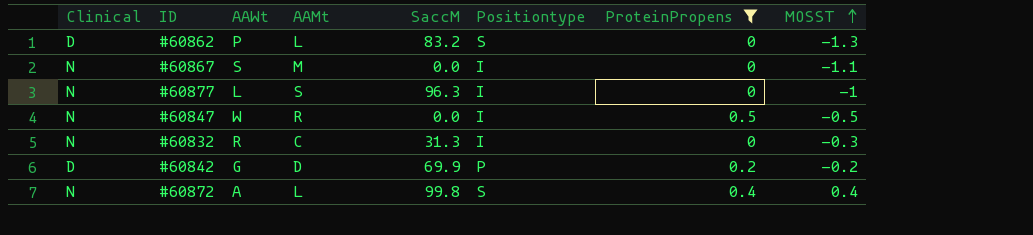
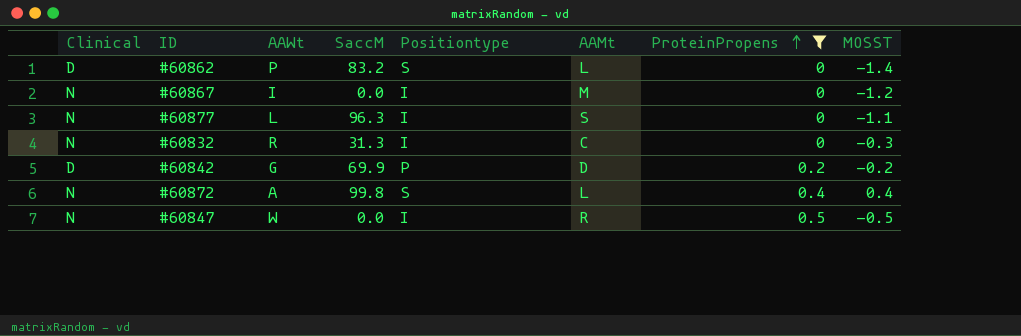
row order: MOSST ascending -> ProteinPropens ascending
column AAMt | position: 4 -> 6
#60862 | MOSST: -1.3 -> -1.4
#60867 | AAWt: S -> I
#60867 | MOSST: -1.1 -> -1.2
#60877 | MOSST: -1 -> -1.1

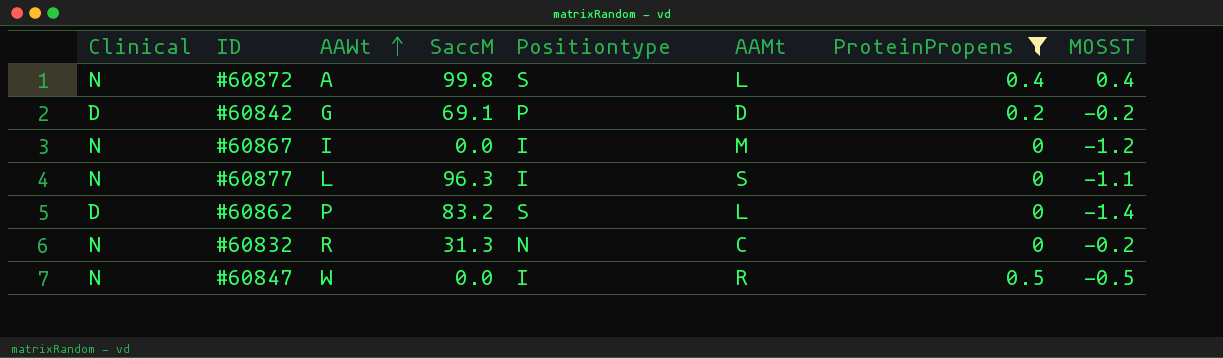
row order: ProteinPropens ascending -> AAWt ascending
#60842 | SaccM: 69.9 -> 69.1
#60832 | Positiontype: I -> N
#60832 | MOSST: -0.3 -> -0.2

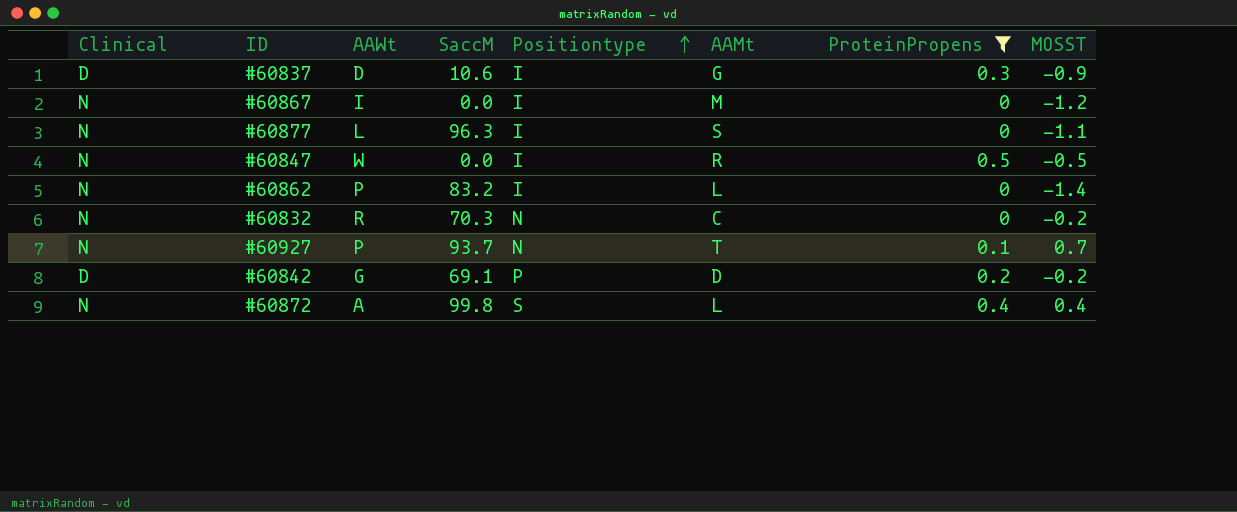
row order: AAWt ascending -> Positiontype ascending
row #60837: none -> D | D | 10.6 | I | G | 0.3 | -0.9
#60862 | Clinical: D -> N
#60862 | Positiontype: S -> I
#60832 | SaccM: 31.3 -> 70.3
row #60927: none -> N | P | 93.7 | N | T | 0.1 | 0.7

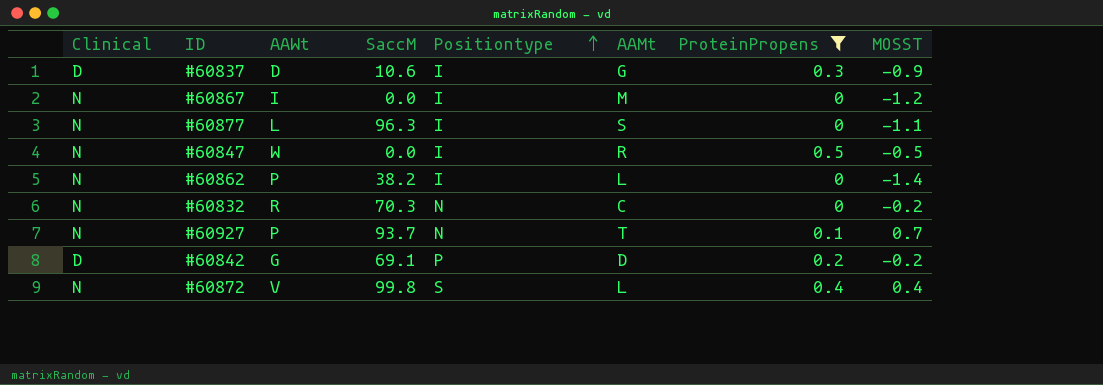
#60862 | SaccM: 83.2 -> 38.2
#60872 | AAWt: A -> V

